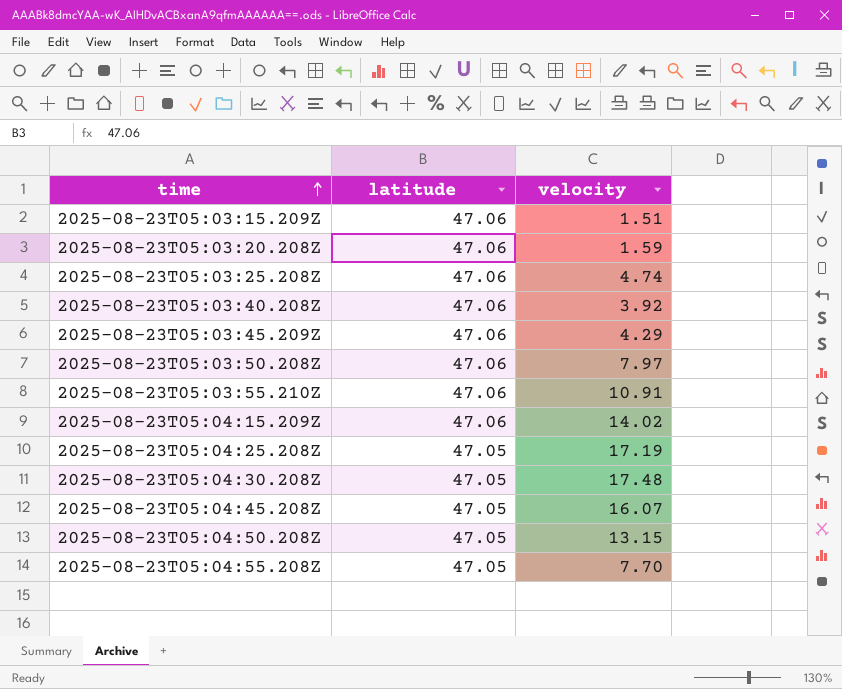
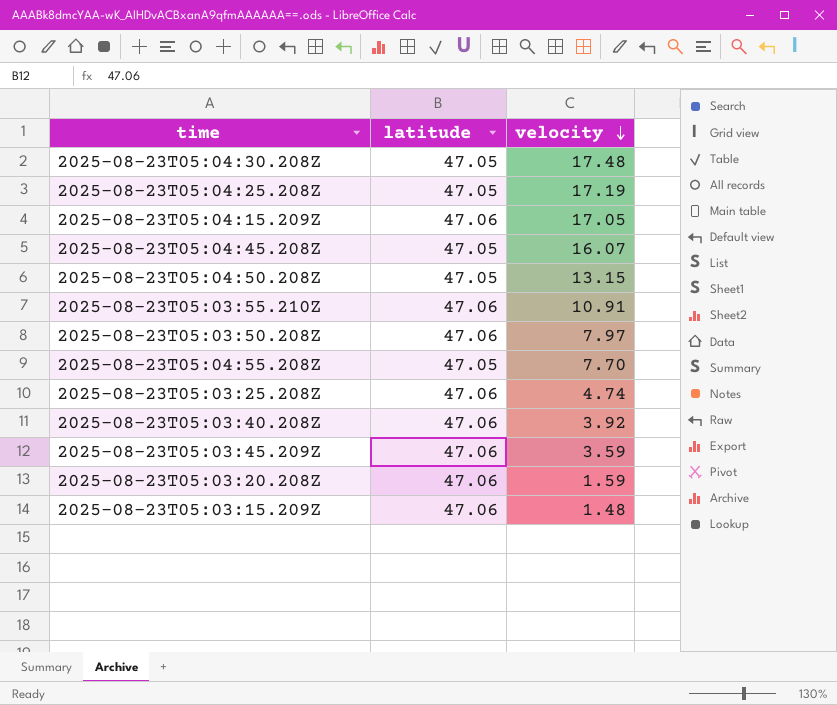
row order: time ascending -> velocity descending
2025-08-23T05:04:15.209Z | velocity: 14.02 -> 17.05
2025-08-23T05:03:45.209Z | velocity: 4.29 -> 3.59
2025-08-23T05:03:15.209Z | velocity: 1.51 -> 1.48

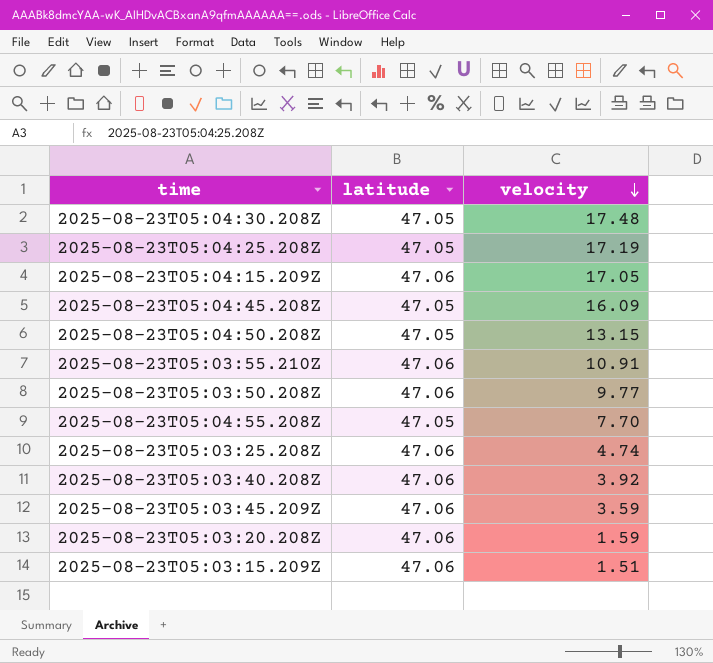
2025-08-23T05:04:45.208Z | velocity: 16.07 -> 16.09
2025-08-23T05:03:50.208Z | velocity: 7.97 -> 9.77
2025-08-23T05:03:15.209Z | velocity: 1.48 -> 1.51

